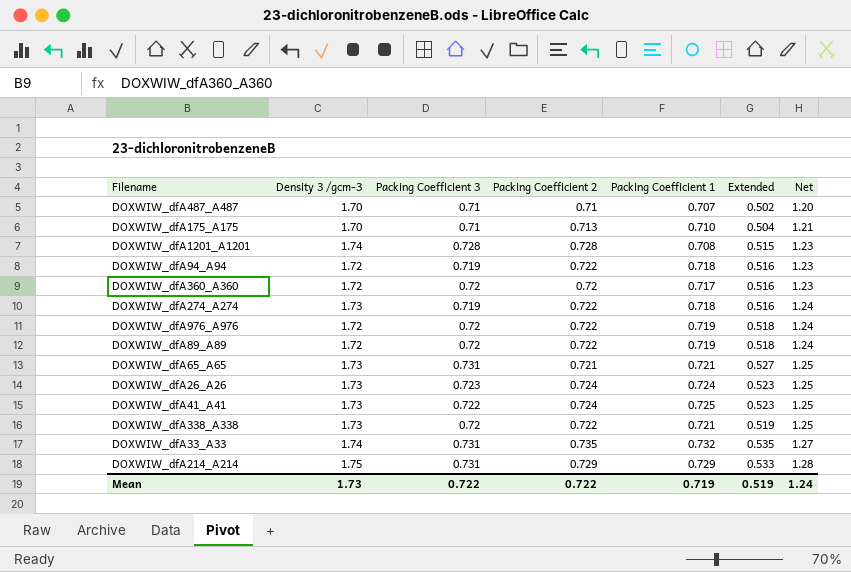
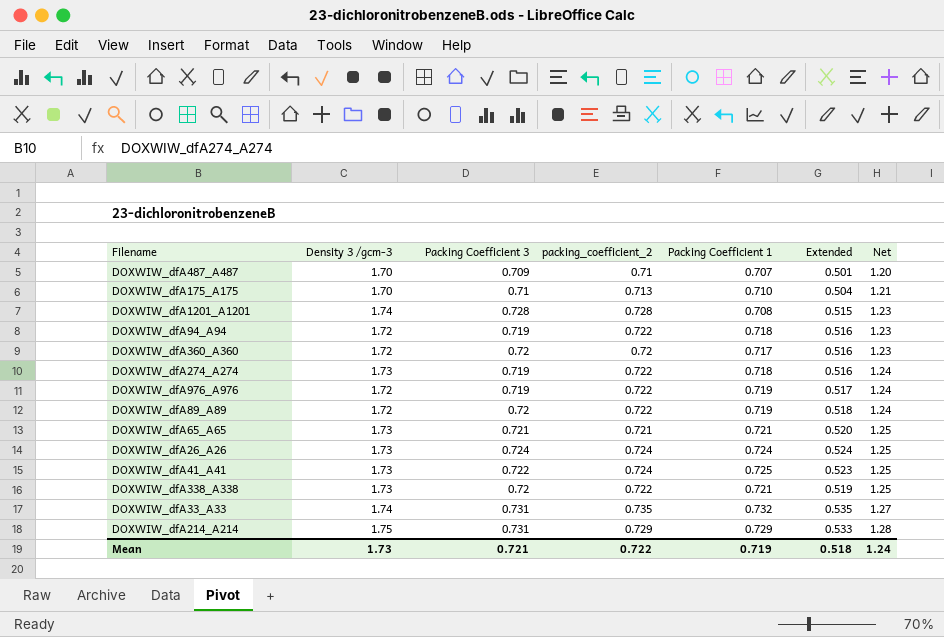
column name: Packing Coefficient 2 -> packing_coefficient_2
DOXWIW_dfA487_A487 | Packing Coefficient 3: 0.71 -> 0.709
DOXWIW_dfA487_A487 | Extended: 0.502 -> 0.501
DOXWIW_dfA976_A976 | Packing Coefficient 3: 0.72 -> 0.719
DOXWIW_dfA976_A976 | Extended: 0.518 -> 0.517
DOXWIW_dfA65_A65 | Packing Coefficient 3: 0.731 -> 0.721
DOXWIW_dfA65_A65 | Extended: 0.527 -> 0.520
DOXWIW_dfA26_A26 | Packing Coefficient 3: 0.723 -> 0.724
DOXWIW_dfA26_A26 | Extended: 0.523 -> 0.524
Mean | Packing Coefficient 3: 0.722 -> 0.721
Mean | Extended: 0.519 -> 0.518

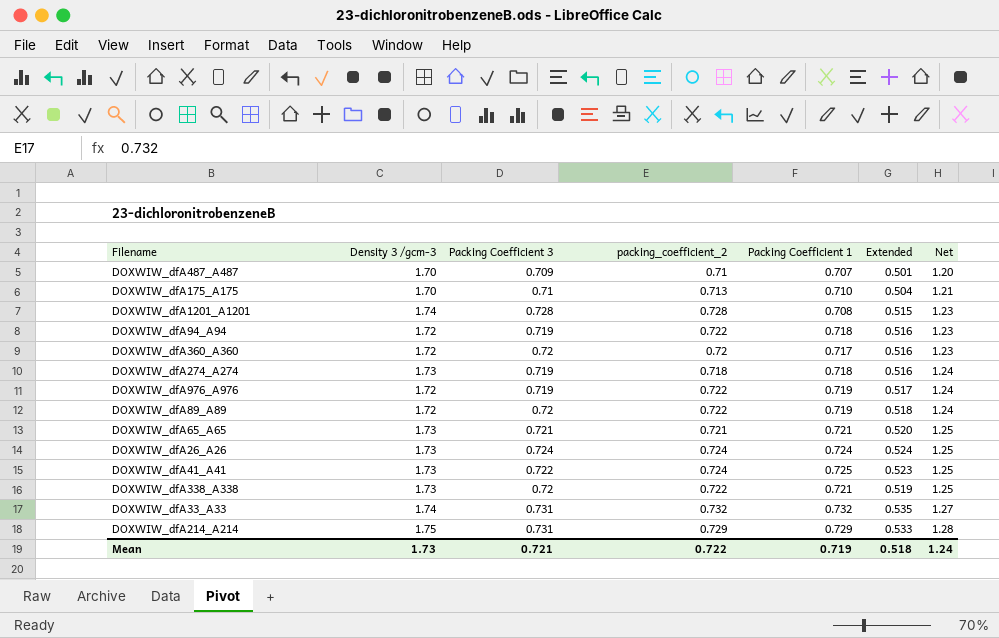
DOXWIW_dfA274_A274 | packing_coefficient_2: 0.722 -> 0.718
DOXWIW_dfA33_A33 | packing_coefficient_2: 0.735 -> 0.732

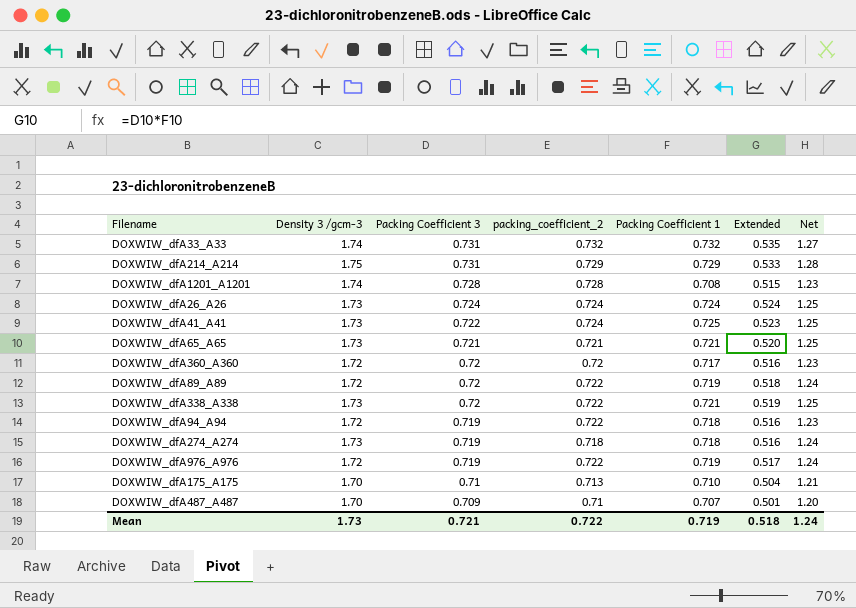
row order: Net ascending -> Packing Coefficient 3 descending

